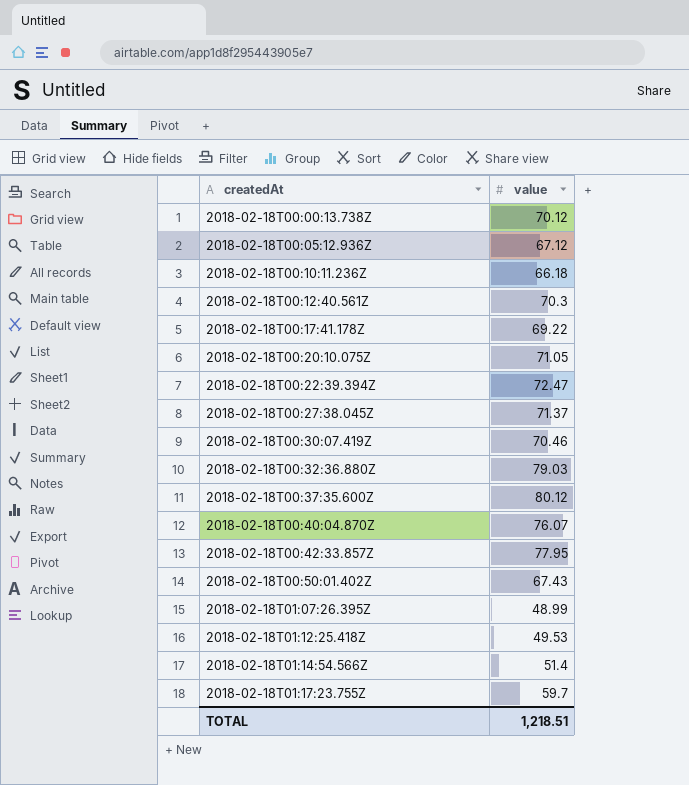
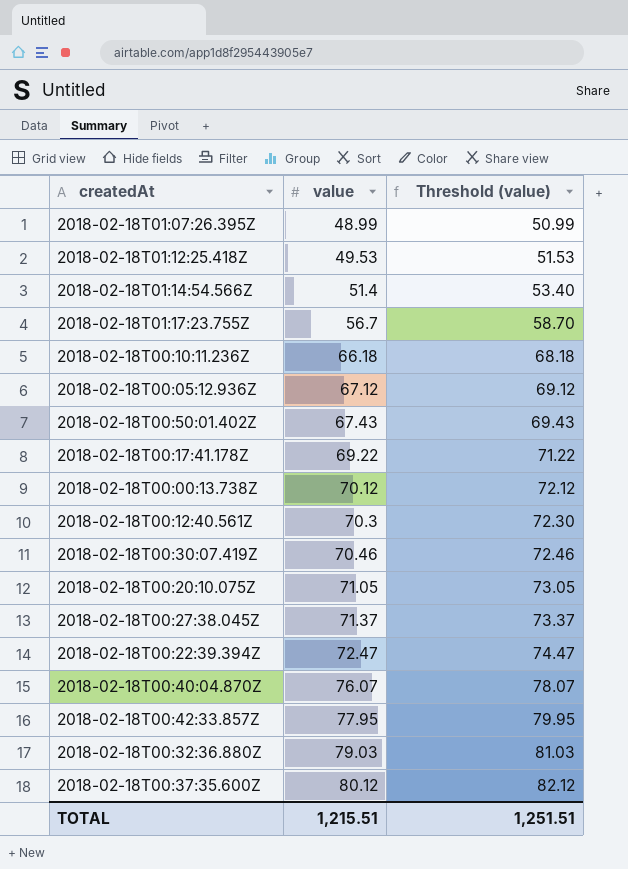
row order: createdAt ascending -> value ascending
column Threshold (value) | formula: none -> [value] + 2
2018-02-18T01:17:23.755Z | value: 59.7 -> 56.7
TOTAL | value: 1,218.51 -> 1,215.51

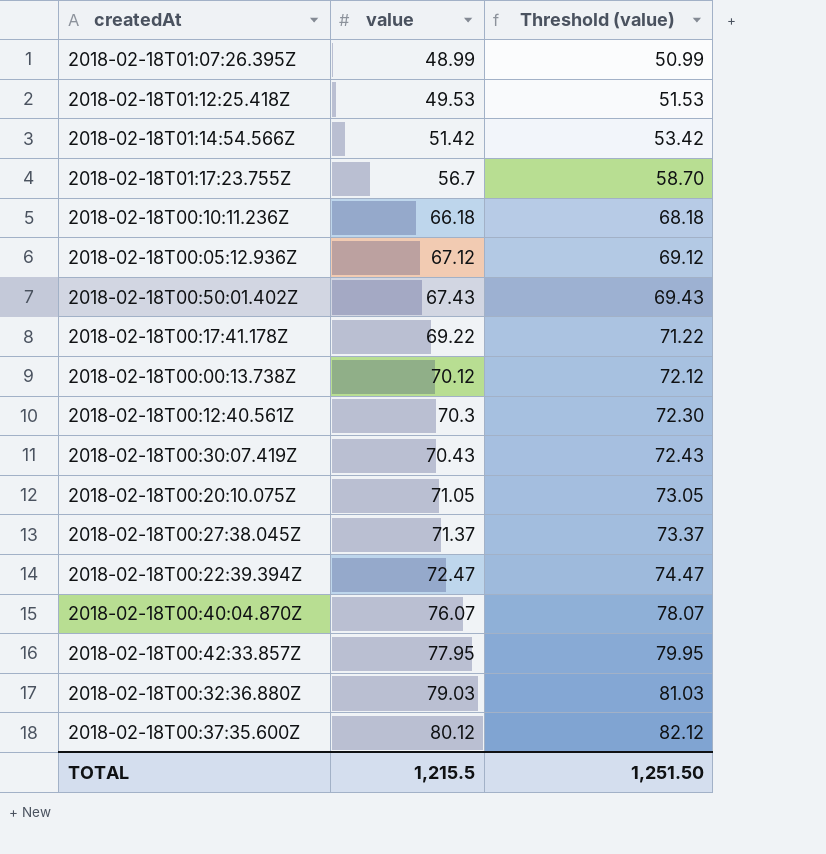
2018-02-18T01:14:54.566Z | value: 51.4 -> 51.42
2018-02-18T01:14:54.566Z | Threshold (value): 53.40 -> 53.42
2018-02-18T00:30:07.419Z | value: 70.46 -> 70.43
2018-02-18T00:30:07.419Z | Threshold (value): 72.46 -> 72.43
TOTAL | value: 1,215.51 -> 1,215.5
TOTAL | Threshold (value): 1,251.51 -> 1,251.50

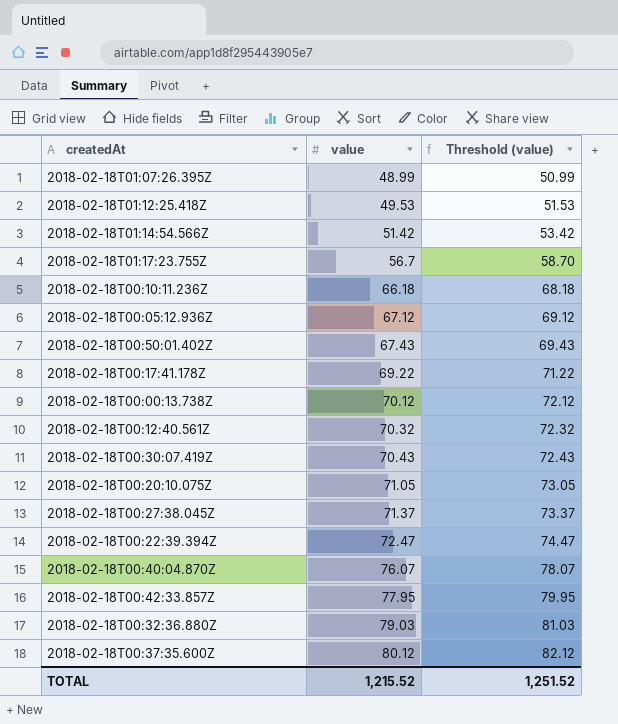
2018-02-18T00:12:40.561Z | value: 70.3 -> 70.32
2018-02-18T00:12:40.561Z | Threshold (value): 72.30 -> 72.32
TOTAL | value: 1,215.5 -> 1,215.52
TOTAL | Threshold (value): 1,251.50 -> 1,251.52

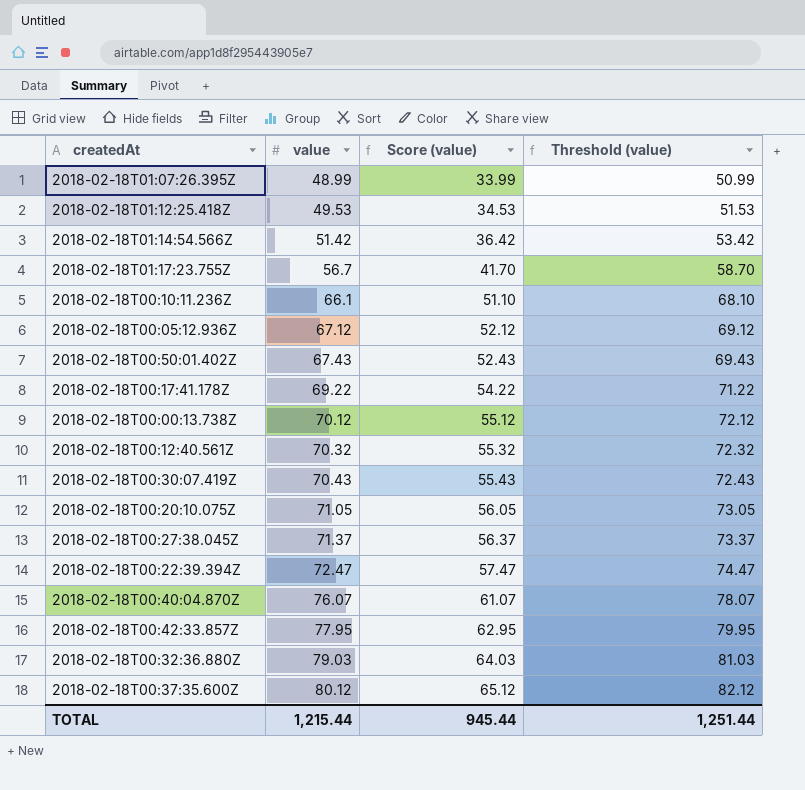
column Score (value) | formula: none -> [value] - 15
2018-02-18T00:10:11.236Z | value: 66.18 -> 66.1
2018-02-18T00:10:11.236Z | Threshold (value): 68.18 -> 68.10
TOTAL | value: 1,215.52 -> 1,215.44
TOTAL | Threshold (value): 1,251.52 -> 1,251.44

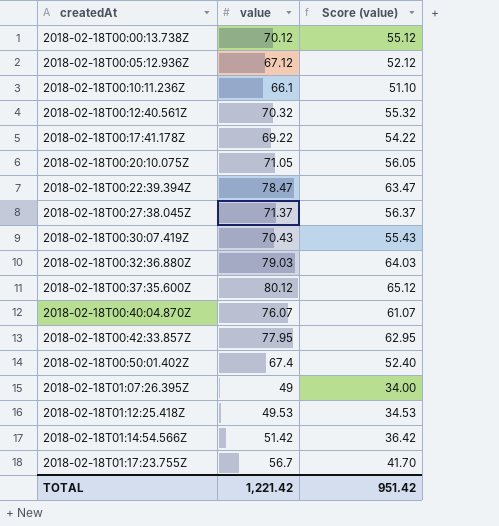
row order: value ascending -> createdAt ascending
column Threshold (value) | formula: [value] + 2 -> none
2018-02-18T00:22:39.394Z | value: 72.47 -> 78.47
2018-02-18T00:22:39.394Z | Score (value): 57.47 -> 63.47
2018-02-18T00:50:01.402Z | value: 67.43 -> 67.4
2018-02-18T00:50:01.402Z | Score (value): 52.43 -> 52.40
2018-02-18T01:07:26.395Z | value: 48.99 -> 49
2018-02-18T01:07:26.395Z | Score (value): 33.99 -> 34.00
TOTAL | value: 1,215.44 -> 1,221.42
TOTAL | Score (value): 945.44 -> 951.42

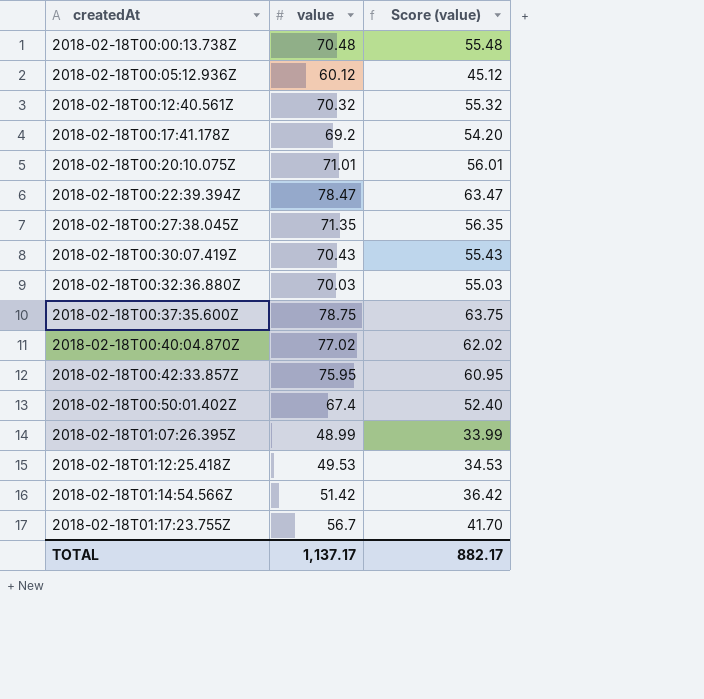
row 2018-02-18T00:10:11.236Z: 66.1 | 51.10 -> none
2018-02-18T00:00:13.738Z | value: 70.12 -> 70.48
2018-02-18T00:00:13.738Z | Score (value): 55.12 -> 55.48
2018-02-18T00:05:12.936Z | value: 67.12 -> 60.12
2018-02-18T00:05:12.936Z | Score (value): 52.12 -> 45.12
2018-02-18T00:17:41.178Z | value: 69.22 -> 69.2
2018-02-18T00:17:41.178Z | Score (value): 54.22 -> 54.20
2018-02-18T00:20:10.075Z | value: 71.05 -> 71.01
2018-02-18T00:20:10.075Z | Score (value): 56.05 -> 56.01
2018-02-18T00:27:38.045Z | value: 71.37 -> 71.35
2018-02-18T00:27:38.045Z | Score (value): 56.37 -> 56.35
2018-02-18T00:32:36.880Z | value: 79.03 -> 70.03
2018-02-18T00:32:36.880Z | Score (value): 64.03 -> 55.03
2018-02-18T00:37:35.600Z | value: 80.12 -> 78.75
2018-02-18T00:37:35.600Z | Score (value): 65.12 -> 63.75
2018-02-18T00:40:04.870Z | value: 76.07 -> 77.02
2018-02-18T00:40:04.870Z | Score (value): 61.07 -> 62.02
2018-02-18T00:42:33.857Z | value: 77.95 -> 75.95
2018-02-18T00:42:33.857Z | Score (value): 62.95 -> 60.95
2018-02-18T01:07:26.395Z | value: 49 -> 48.99
2018-02-18T01:07:26.395Z | Score (value): 34.00 -> 33.99
TOTAL | value: 1,221.42 -> 1,137.17
TOTAL | Score (value): 951.42 -> 882.17

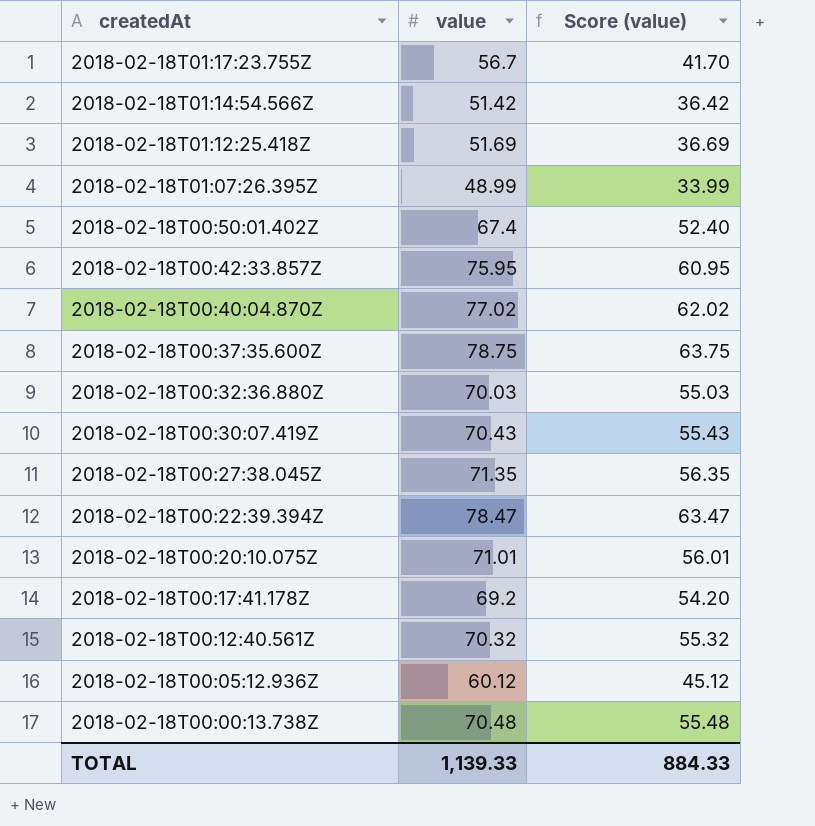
row order: createdAt ascending -> createdAt descending
2018-02-18T01:12:25.418Z | value: 49.53 -> 51.69
2018-02-18T01:12:25.418Z | Score (value): 34.53 -> 36.69
TOTAL | value: 1,137.17 -> 1,139.33
TOTAL | Score (value): 882.17 -> 884.33

